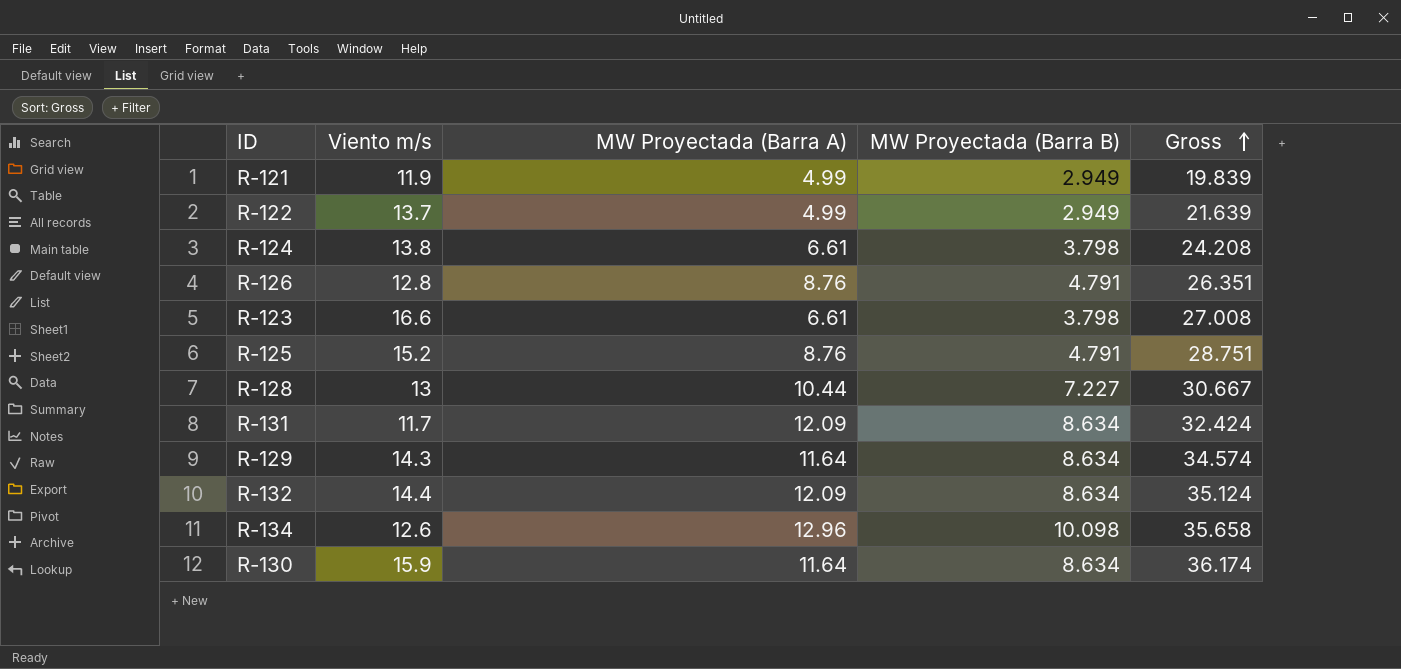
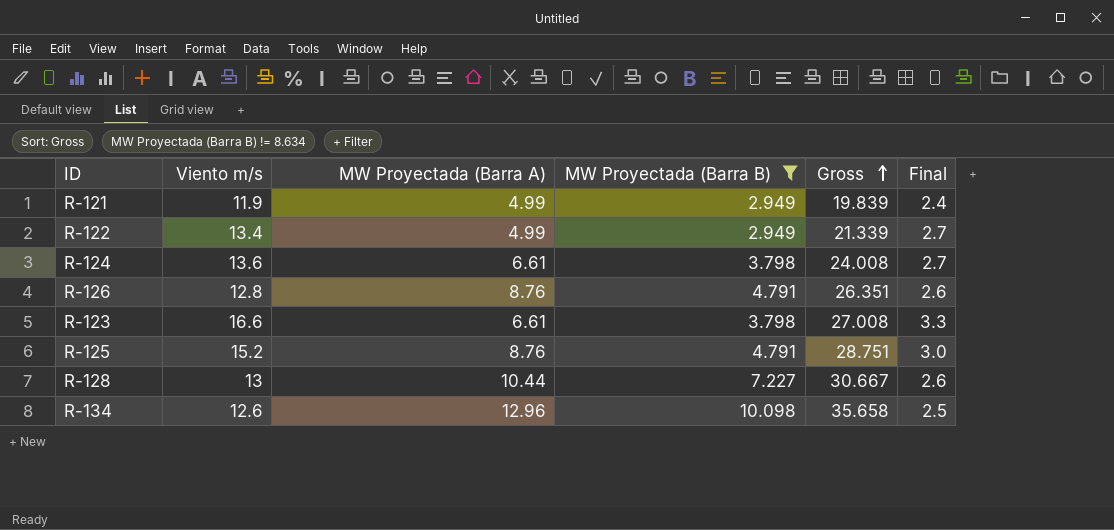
filter: none -> MW Proyectada (Barra B) != 8.634
column Final | formula: none -> [Viento m/s] * 0.2
R-122 | Viento m/s: 13.7 -> 13.4
R-122 | Gross: 21.639 -> 21.339
R-124 | Viento m/s: 13.8 -> 13.6
R-124 | Gross: 24.208 -> 24.008

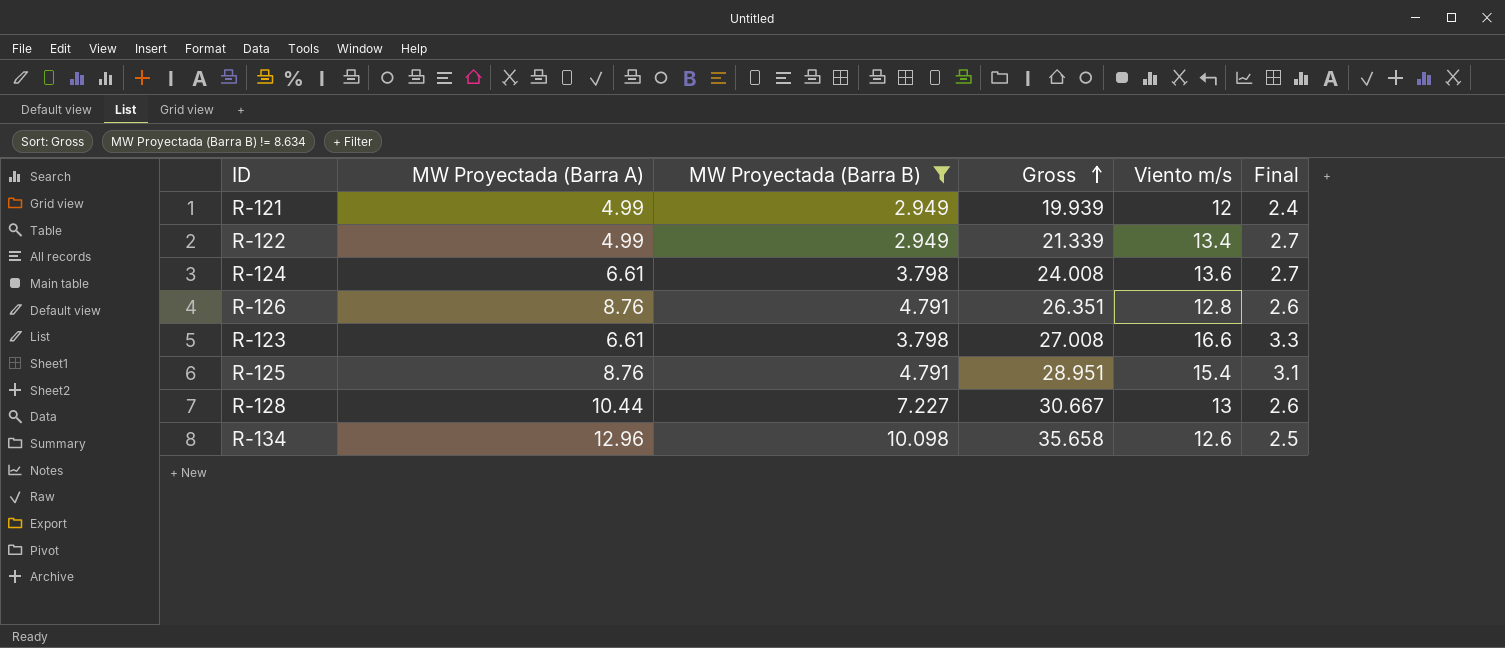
column Viento m/s | position: 2 -> 5
R-121 | Gross: 19.839 -> 19.939
R-121 | Viento m/s: 11.9 -> 12
R-125 | Gross: 28.751 -> 28.951
R-125 | Viento m/s: 15.2 -> 15.4
R-125 | Final: 3.0 -> 3.1

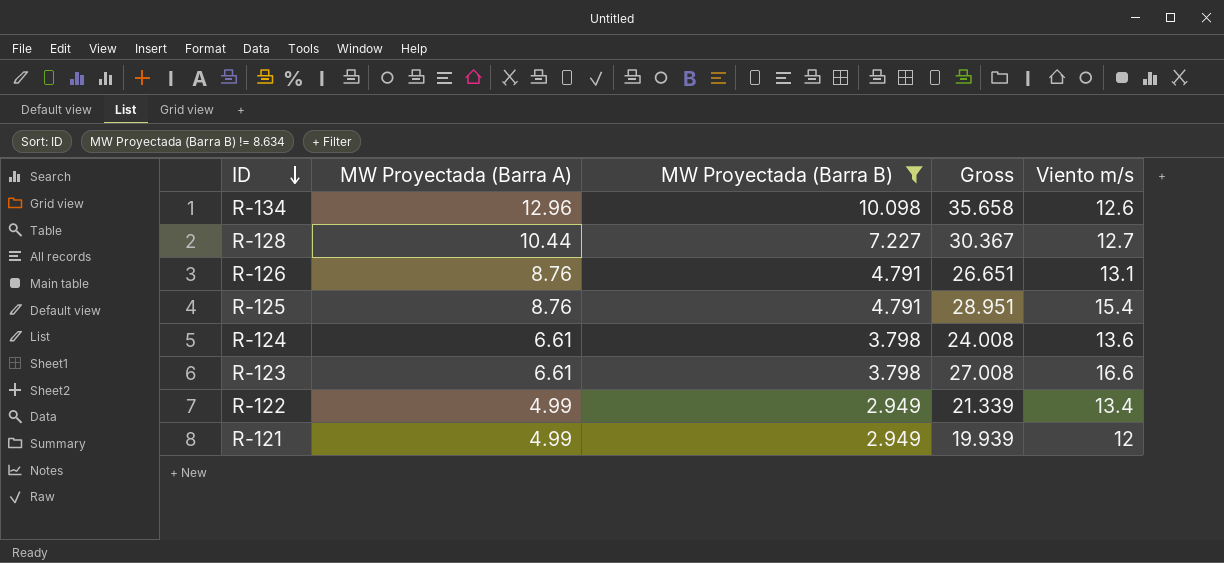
row order: Gross ascending -> ID descending
column Final | formula: [Viento m/s] * 0.2 -> none
R-128 | Gross: 30.667 -> 30.367
R-128 | Viento m/s: 13 -> 12.7
R-126 | Gross: 26.351 -> 26.651
R-126 | Viento m/s: 12.8 -> 13.1

